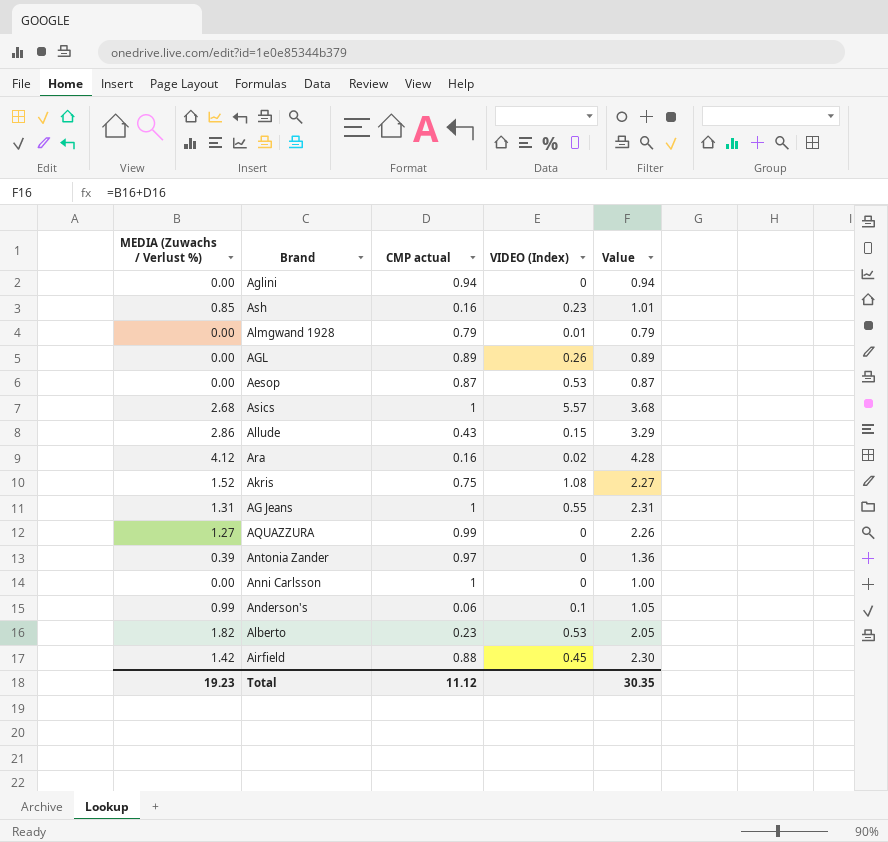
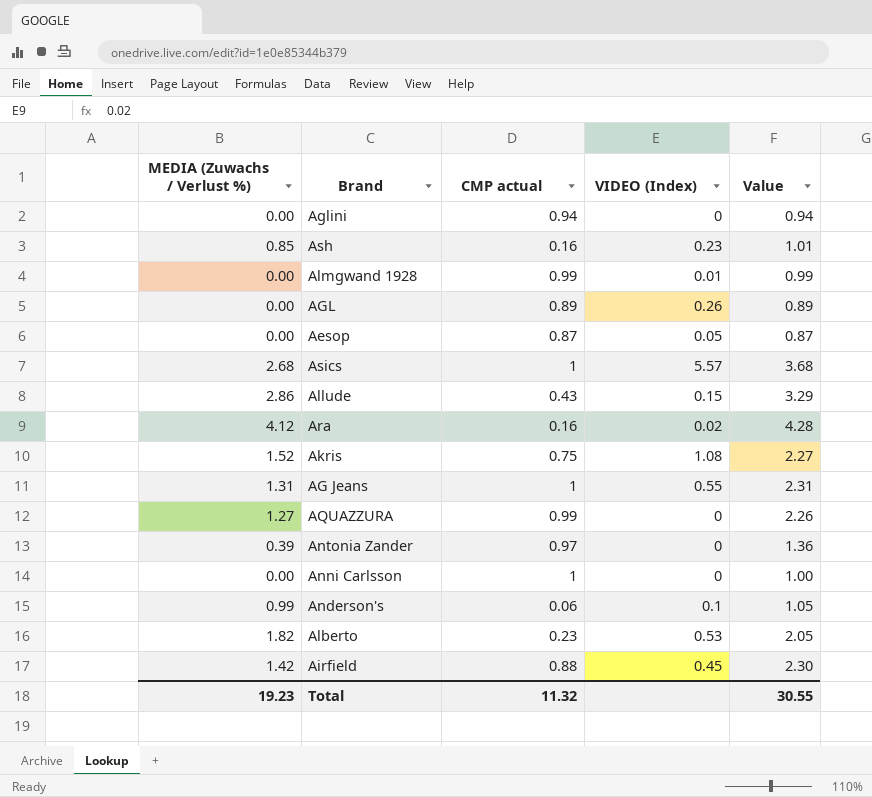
Almgwand 1928 | CMP actual: 0.79 -> 0.99
Almgwand 1928 | Value: 0.79 -> 0.99
Aesop | VIDEO (Index): 0.53 -> 0.05
Total | CMP actual: 11.12 -> 11.32
Total | Value: 30.35 -> 30.55

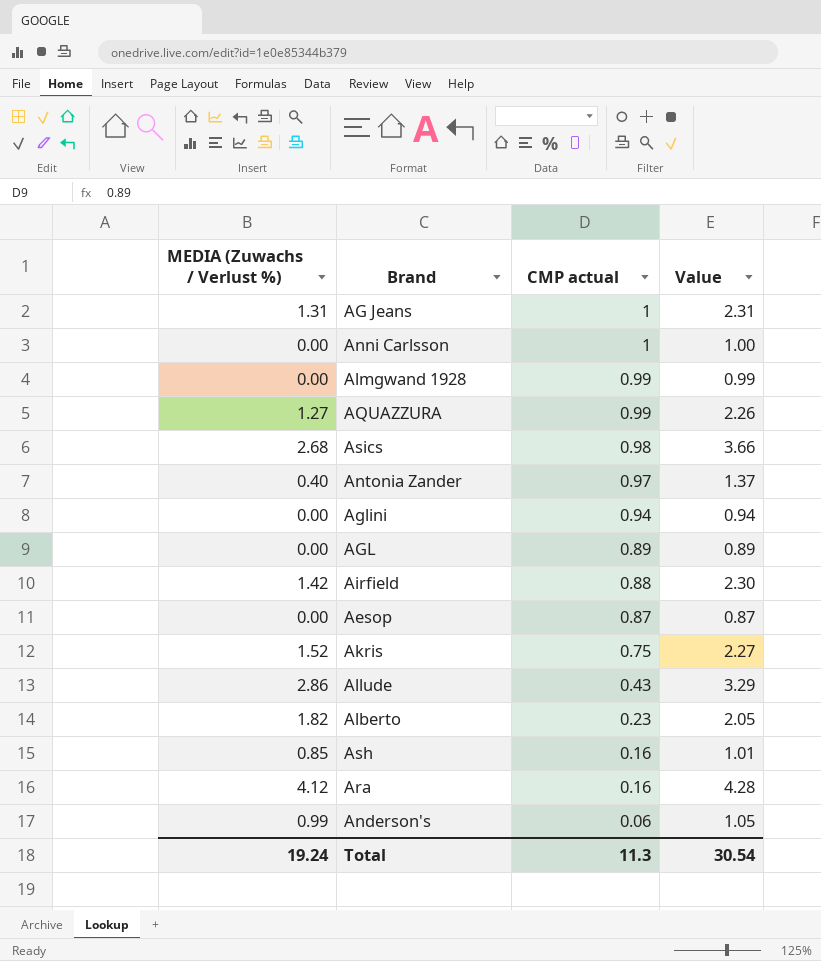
row order: none -> CMP actual descending
column VIDEO (Index) | position: 4 -> none
Asics | CMP actual: 1 -> 0.98
Asics | Value: 3.68 -> 3.66
Antonia Zander | MEDIA (Zuwachs / Verlust %): 0.39 -> 0.40
Antonia Zander | Value: 1.36 -> 1.37
Total | MEDIA (Zuwachs / Verlust %): 19.23 -> 19.24
Total | CMP actual: 11.32 -> 11.3
Total | Value: 30.55 -> 30.54

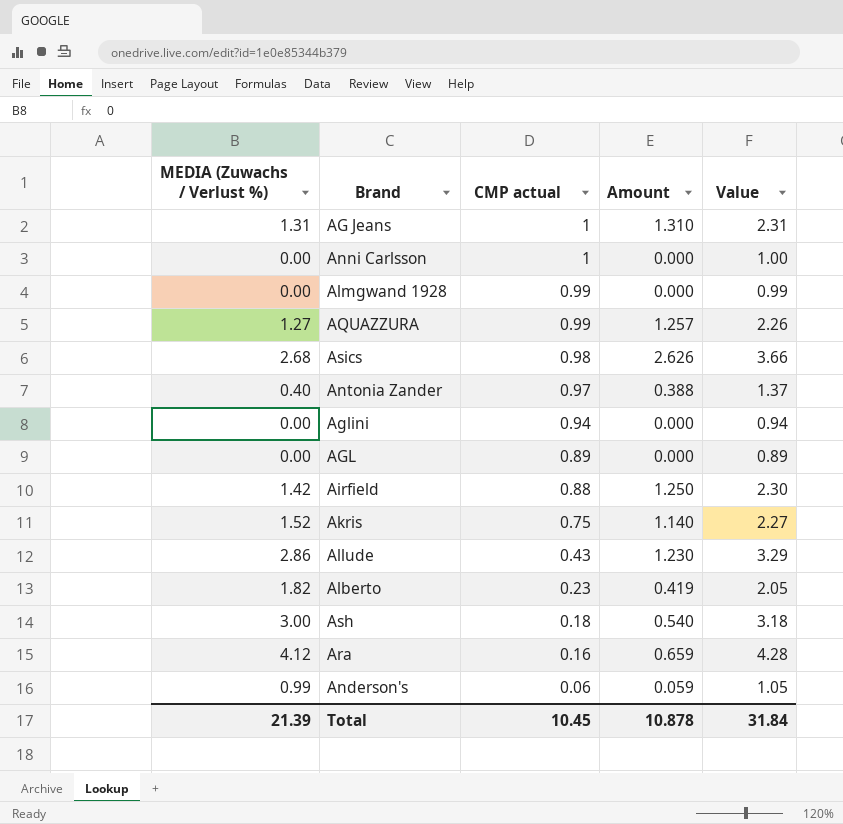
column Amount | formula: none -> [MEDIA (Zuwachs / Verlust %)] * [CMP actual]
row Aesop: 0.00 | 0.87 | 0.87 -> none
Ash | MEDIA (Zuwachs / Verlust %): 0.85 -> 3.00
Ash | CMP actual: 0.16 -> 0.18
Ash | Value: 1.01 -> 3.18
Total | MEDIA (Zuwachs / Verlust %): 19.24 -> 21.39
Total | CMP actual: 11.3 -> 10.45
Total | Value: 30.54 -> 31.84

